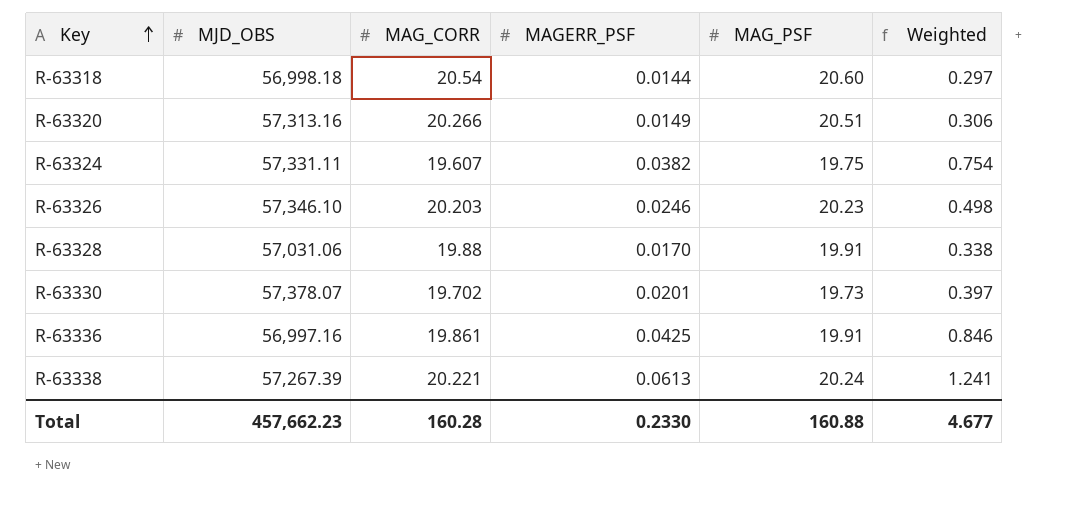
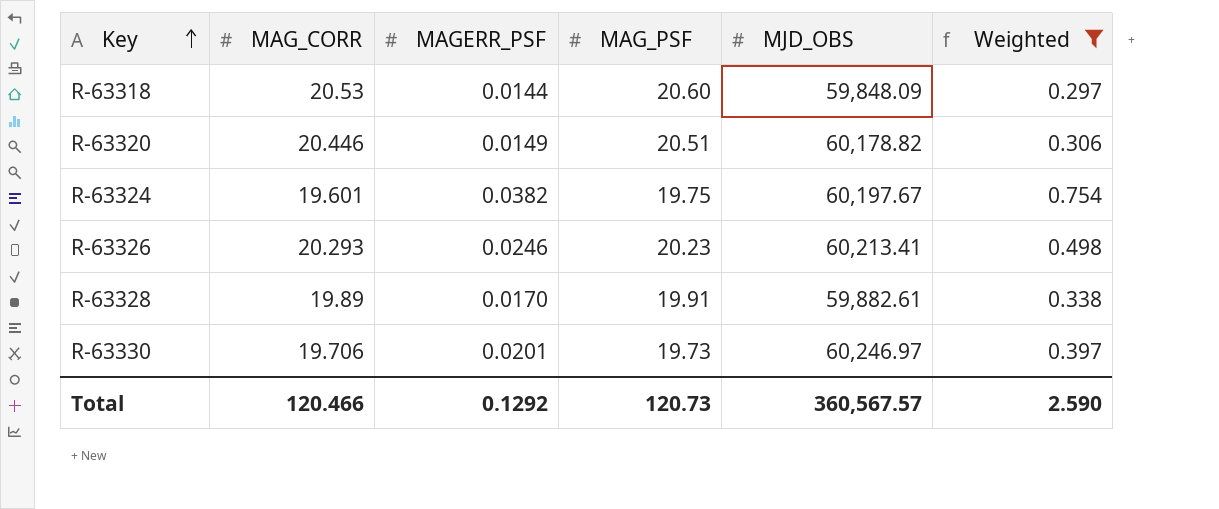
filter: none -> Weighted <= 0.754
column MJD_OBS | position: 2 -> 5
R-63318 | MAG_CORR: 20.54 -> 20.53
R-63318 | MJD_OBS: 56,998.18 -> 59,848.09
R-63320 | MAG_CORR: 20.266 -> 20.446
R-63320 | MJD_OBS: 57,313.16 -> 60,178.82
R-63324 | MAG_CORR: 19.607 -> 19.601
R-63324 | MJD_OBS: 57,331.11 -> 60,197.67
R-63326 | MAG_CORR: 20.203 -> 20.293
R-63326 | MJD_OBS: 57,346.10 -> 60,213.41
R-63328 | MAG_CORR: 19.88 -> 19.89
R-63328 | MJD_OBS: 57,031.06 -> 59,882.61
R-63330 | MAG_CORR: 19.702 -> 19.706
R-63330 | MJD_OBS: 57,378.07 -> 60,246.97
Total | MAG_CORR: 160.28 -> 120.466
Total | MAGERR_PSF: 0.2330 -> 0.1292
Total | MAG_PSF: 160.88 -> 120.73
Total | MJD_OBS: 457,662.23 -> 360,567.57
Total | Weighted: 4.677 -> 2.590

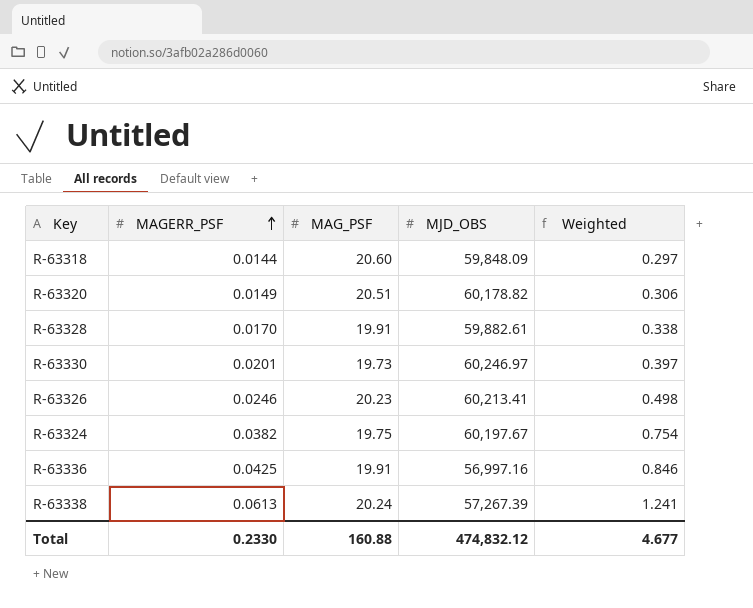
filter: Weighted <= 0.754 -> none
row order: Key ascending -> MAGERR_PSF ascending
column MAG_CORR | position: 2 -> none
Total | MAGERR_PSF: 0.1292 -> 0.2330
Total | MAG_PSF: 120.73 -> 160.88
Total | MJD_OBS: 360,567.57 -> 474,832.12
Total | Weighted: 2.590 -> 4.677

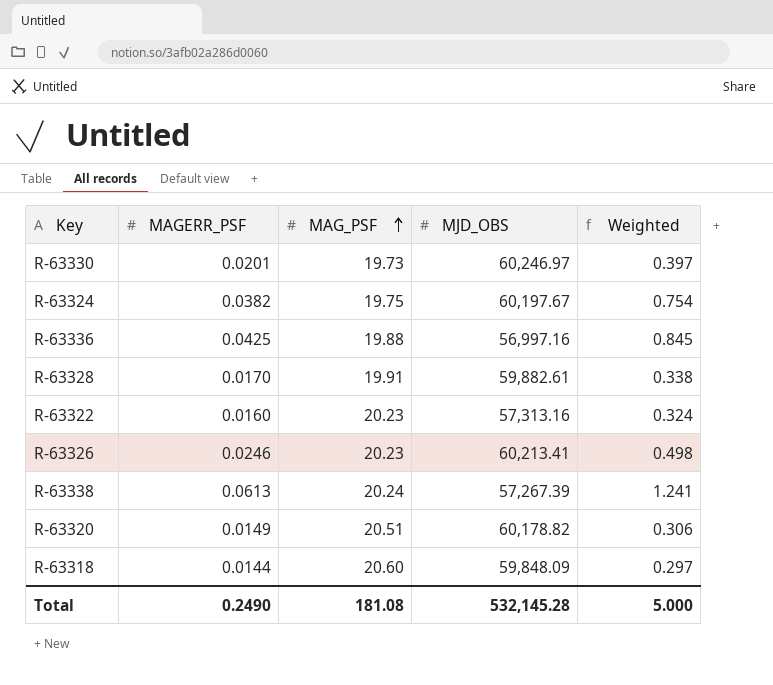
row order: MAGERR_PSF ascending -> MAG_PSF ascending
R-63336 | MAG_PSF: 19.91 -> 19.88
R-63336 | Weighted: 0.846 -> 0.845
row R-63322: none -> 0.0160 | 20.23 | 57,313.16 | 0.324
Total | MAGERR_PSF: 0.2330 -> 0.2490
Total | MAG_PSF: 160.88 -> 181.08
Total | MJD_OBS: 474,832.12 -> 532,145.28
Total | Weighted: 4.677 -> 5.000

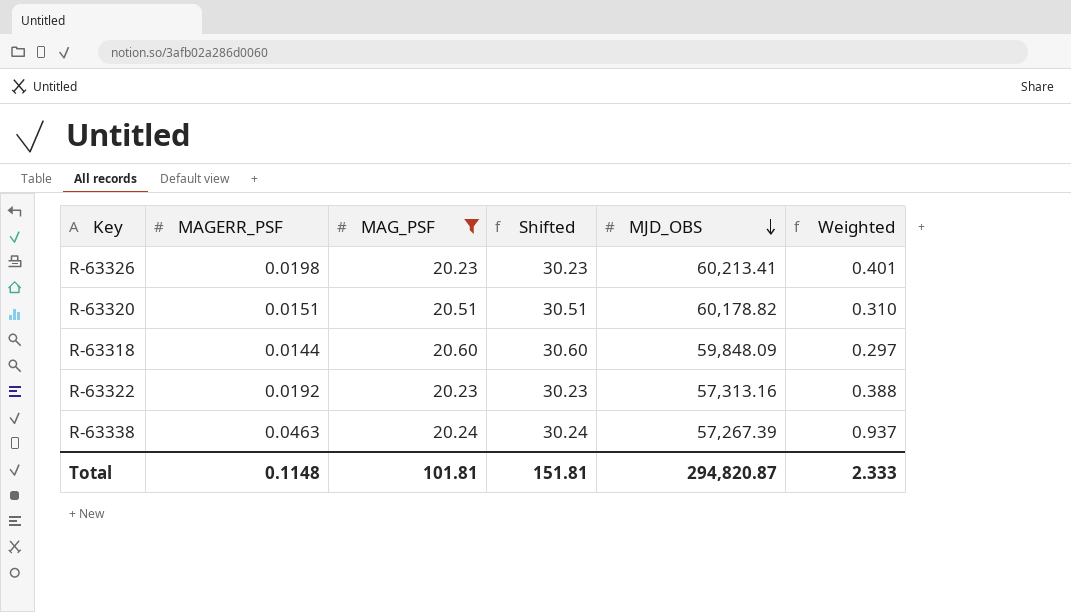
filter: none -> MAG_PSF >= 20.23
row order: MAG_PSF ascending -> MJD_OBS descending
column Shifted | formula: none -> [MAG_PSF] + 10
R-63326 | MAGERR_PSF: 0.0246 -> 0.0198
R-63326 | Weighted: 0.498 -> 0.401
R-63320 | MAGERR_PSF: 0.0149 -> 0.0151
R-63320 | Weighted: 0.306 -> 0.310
R-63322 | MAGERR_PSF: 0.0160 -> 0.0192
R-63322 | Weighted: 0.324 -> 0.388
R-63338 | MAGERR_PSF: 0.0613 -> 0.0463
R-63338 | Weighted: 1.241 -> 0.937
Total | MAGERR_PSF: 0.2490 -> 0.1148
Total | MAG_PSF: 181.08 -> 101.81
Total | MJD_OBS: 532,145.28 -> 294,820.87
Total | Weighted: 5.000 -> 2.333

